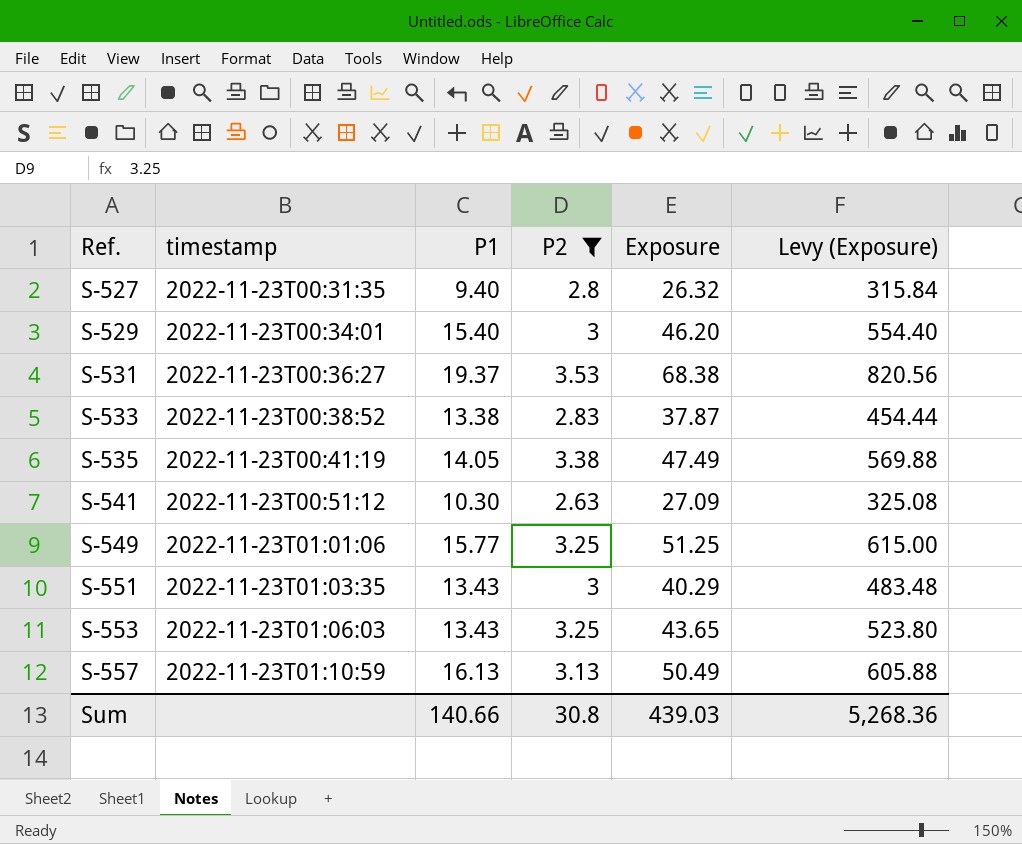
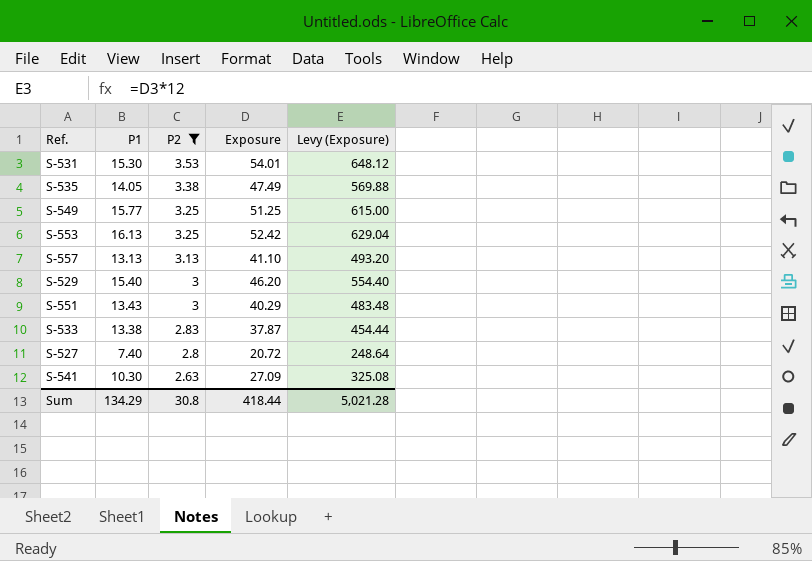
row order: Ref. ascending -> P2 descending
column timestamp | position: 2 -> none
S-531 | P1: 19.37 -> 15.30
S-531 | Exposure: 68.38 -> 54.01
S-531 | Levy (Exposure): 820.56 -> 648.12
S-553 | P1: 13.43 -> 16.13
S-553 | Exposure: 43.65 -> 52.42
S-553 | Levy (Exposure): 523.80 -> 629.04
S-557 | P1: 16.13 -> 13.13
S-557 | Exposure: 50.49 -> 41.10
S-557 | Levy (Exposure): 605.88 -> 493.20
S-527 | P1: 9.40 -> 7.40
S-527 | Exposure: 26.32 -> 20.72
S-527 | Levy (Exposure): 315.84 -> 248.64
Sum | P1: 140.66 -> 134.29
Sum | Exposure: 439.03 -> 418.44
Sum | Levy (Exposure): 5,268.36 -> 5,021.28

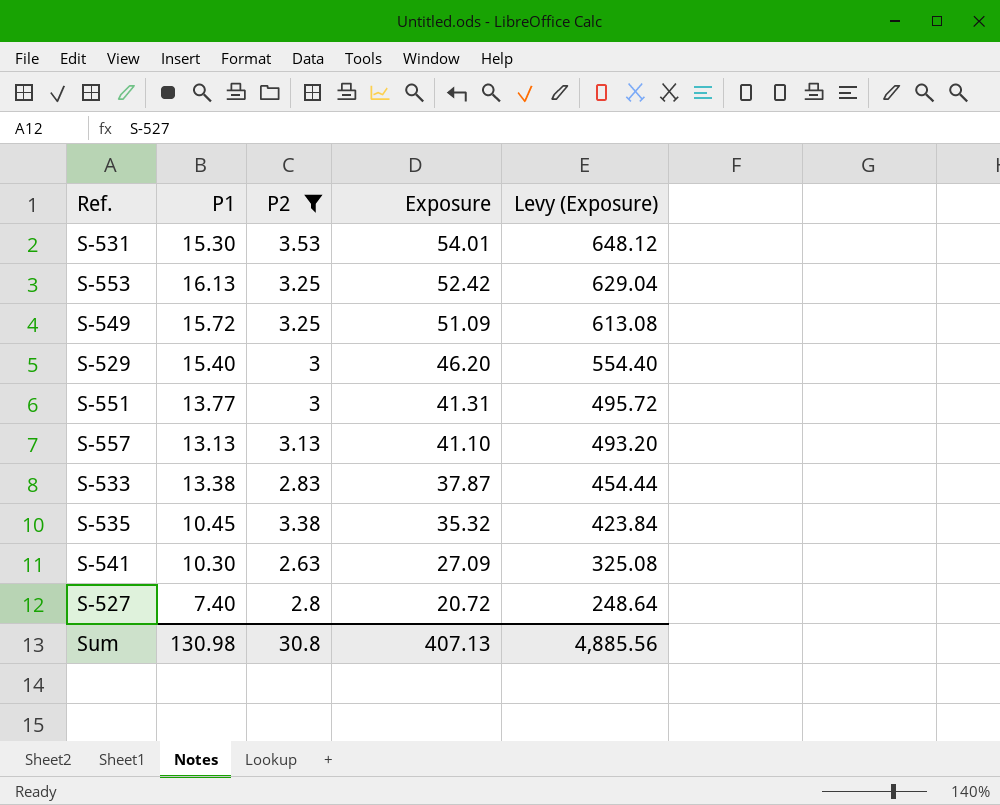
row order: P2 descending -> Exposure descending
S-549 | P1: 15.77 -> 15.72
S-549 | Exposure: 51.25 -> 51.09
S-549 | Levy (Exposure): 615.00 -> 613.08
S-551 | P1: 13.43 -> 13.77
S-551 | Exposure: 40.29 -> 41.31
S-551 | Levy (Exposure): 483.48 -> 495.72
S-535 | P1: 14.05 -> 10.45
S-535 | Exposure: 47.49 -> 35.32
S-535 | Levy (Exposure): 569.88 -> 423.84
Sum | P1: 134.29 -> 130.98
Sum | Exposure: 418.44 -> 407.13
Sum | Levy (Exposure): 5,021.28 -> 4,885.56

